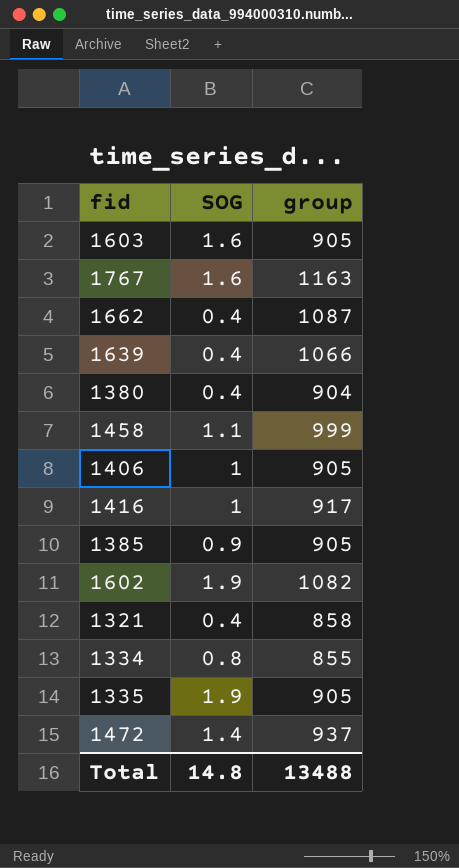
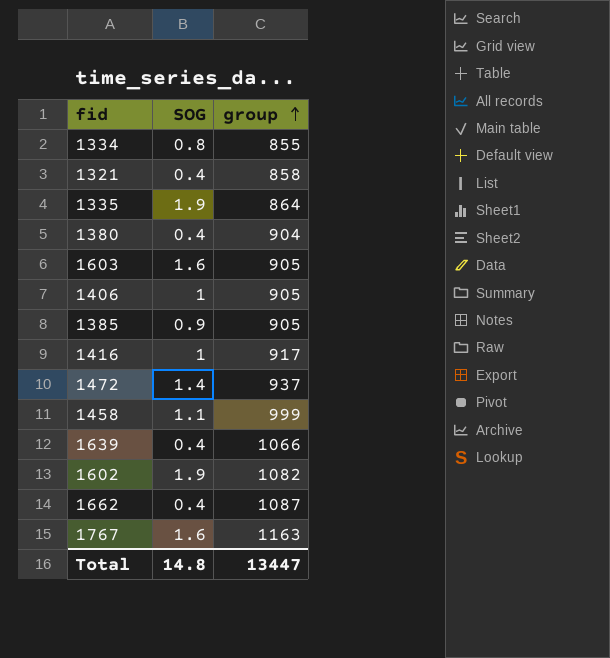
row order: none -> group ascending
1335 | group: 905 -> 864
Total | group: 13488 -> 13447

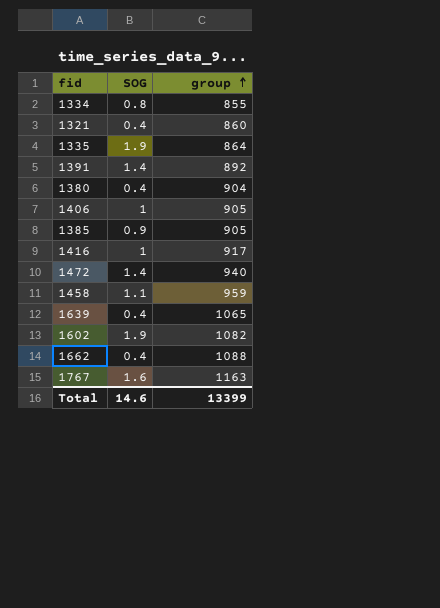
row 1603: 1.6 | 905 -> none
1321 | group: 858 -> 860
row 1391: none -> 1.4 | 892
1472 | group: 937 -> 940
1458 | group: 999 -> 959
1639 | group: 1066 -> 1065
1662 | group: 1087 -> 1088
Total | SOG: 14.8 -> 14.6
Total | group: 13447 -> 13399

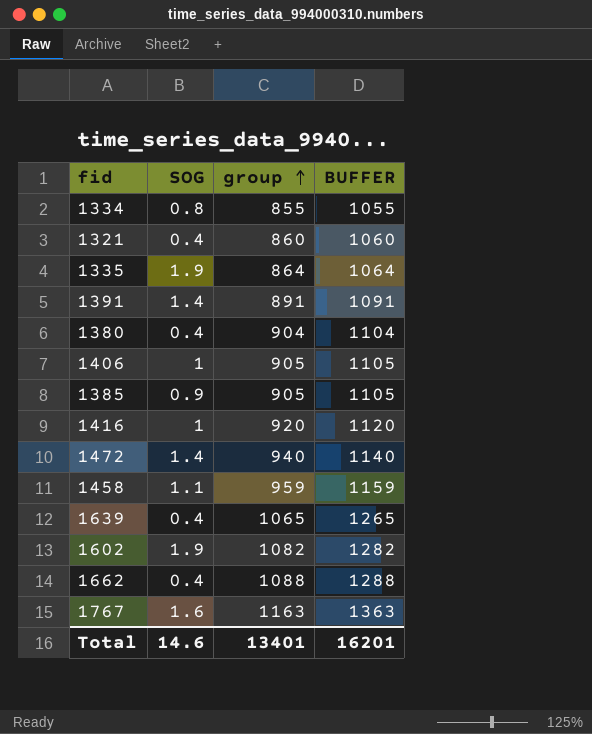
column BUFFER | formula: none -> [group] + 200
1391 | group: 892 -> 891
1416 | group: 917 -> 920
Total | group: 13399 -> 13401

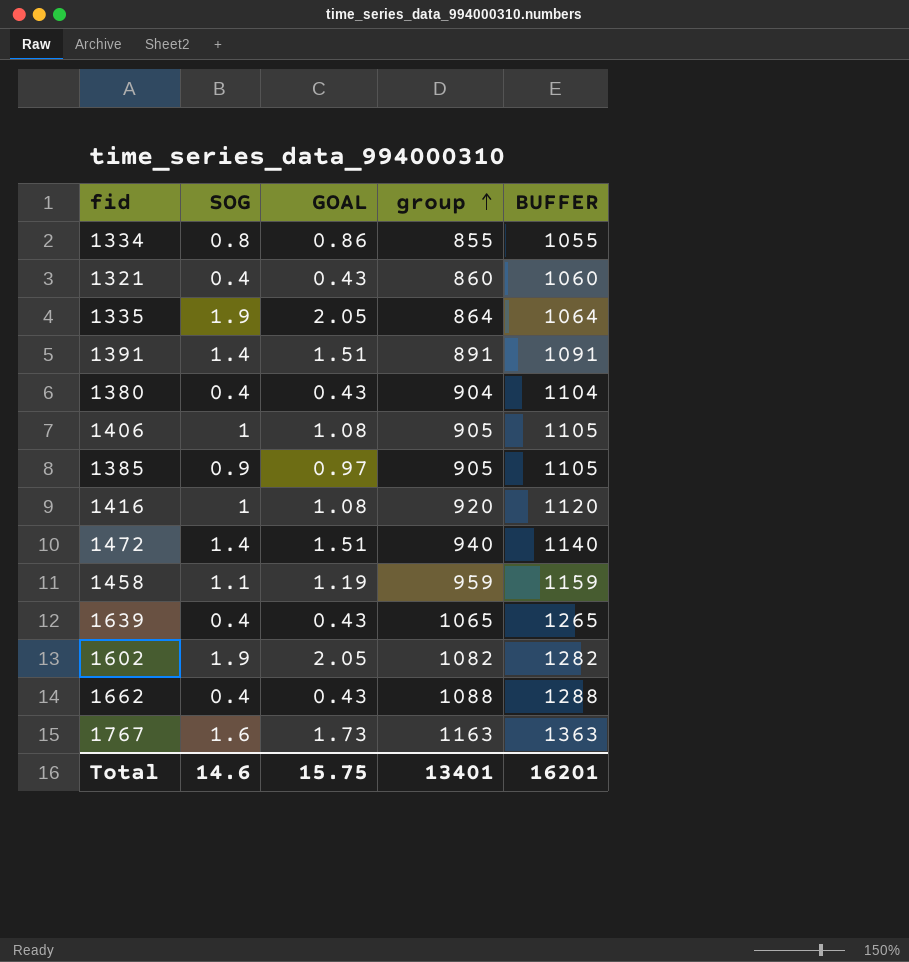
column GOAL | formula: none -> [SOG] * 1.08

